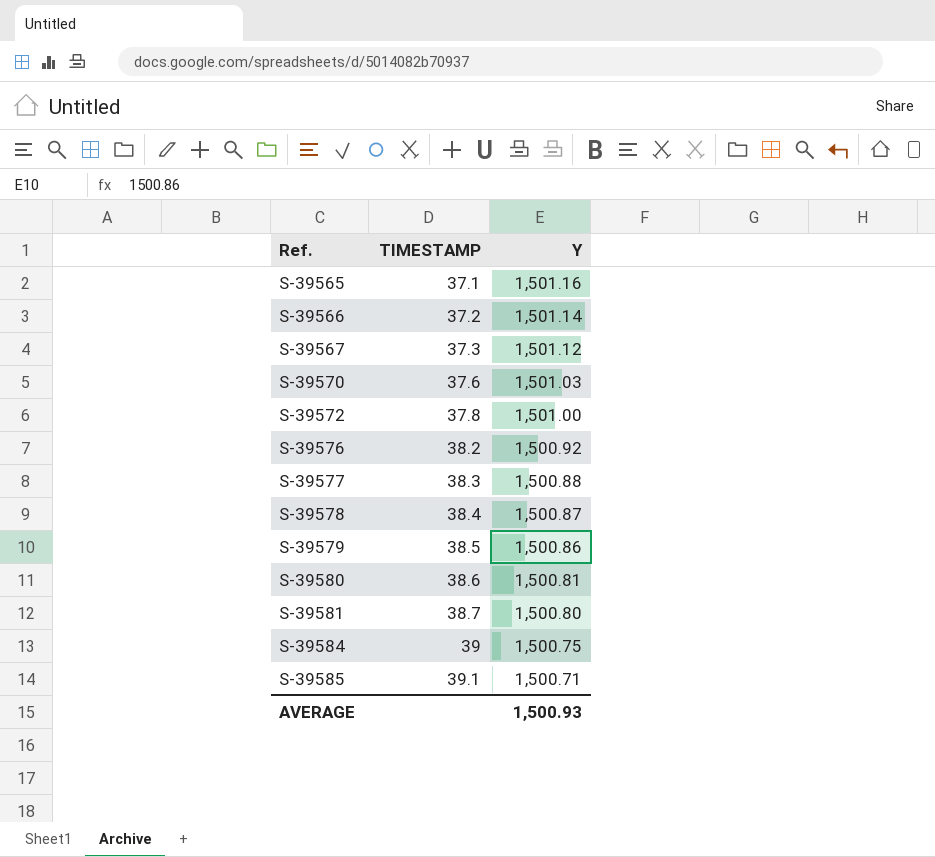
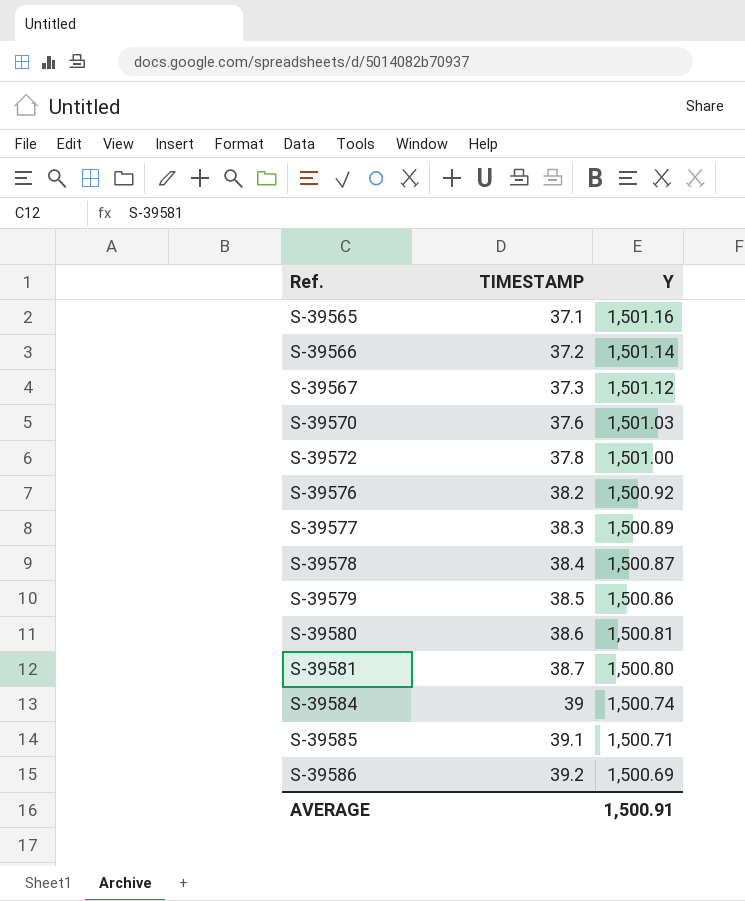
S-39577 | Y: 1,500.88 -> 1,500.89
S-39584 | Y: 1,500.75 -> 1,500.74
row S-39586: none -> 39.2 | 1,500.69
AVERAGE | Y: 1,500.93 -> 1,500.91

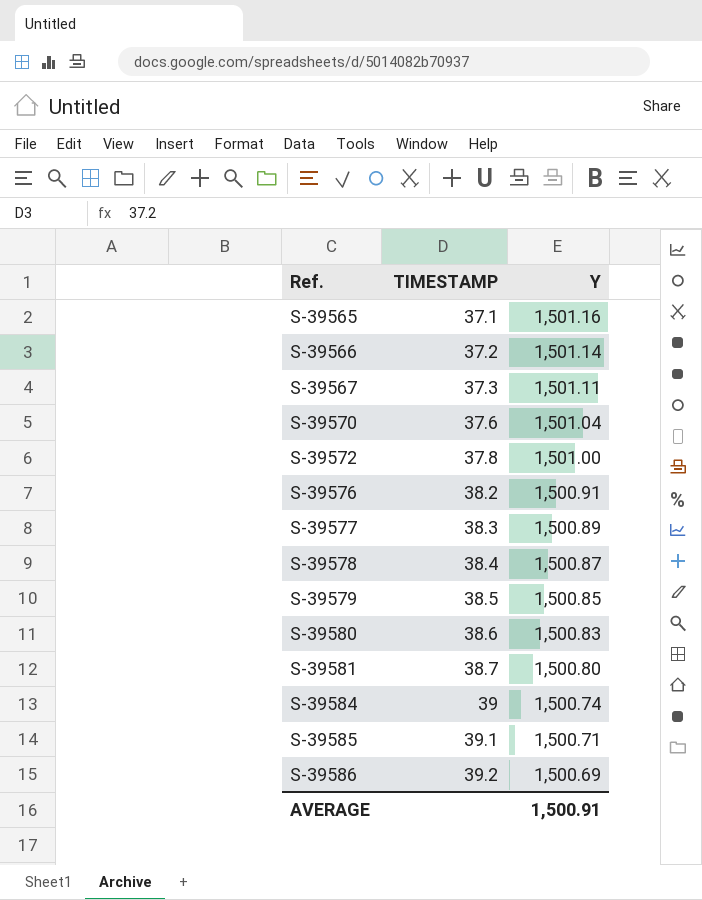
S-39567 | Y: 1,501.12 -> 1,501.11
S-39570 | Y: 1,501.03 -> 1,501.04
S-39576 | Y: 1,500.92 -> 1,500.91
S-39579 | Y: 1,500.86 -> 1,500.85
S-39580 | Y: 1,500.81 -> 1,500.83

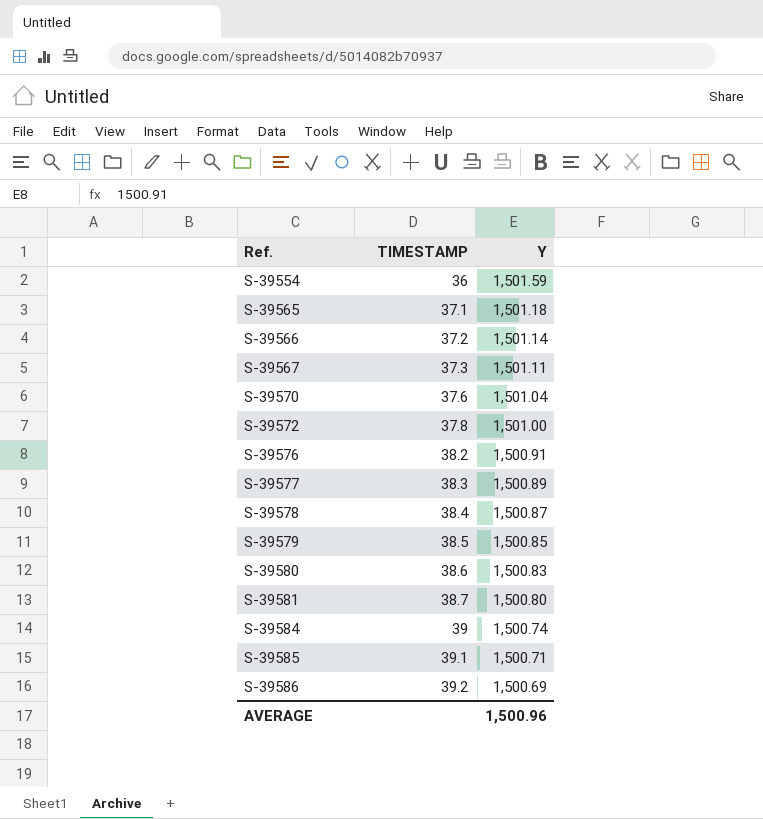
row S-39554: none -> 36 | 1,501.59
S-39565 | Y: 1,501.16 -> 1,501.18
AVERAGE | Y: 1,500.91 -> 1,500.96

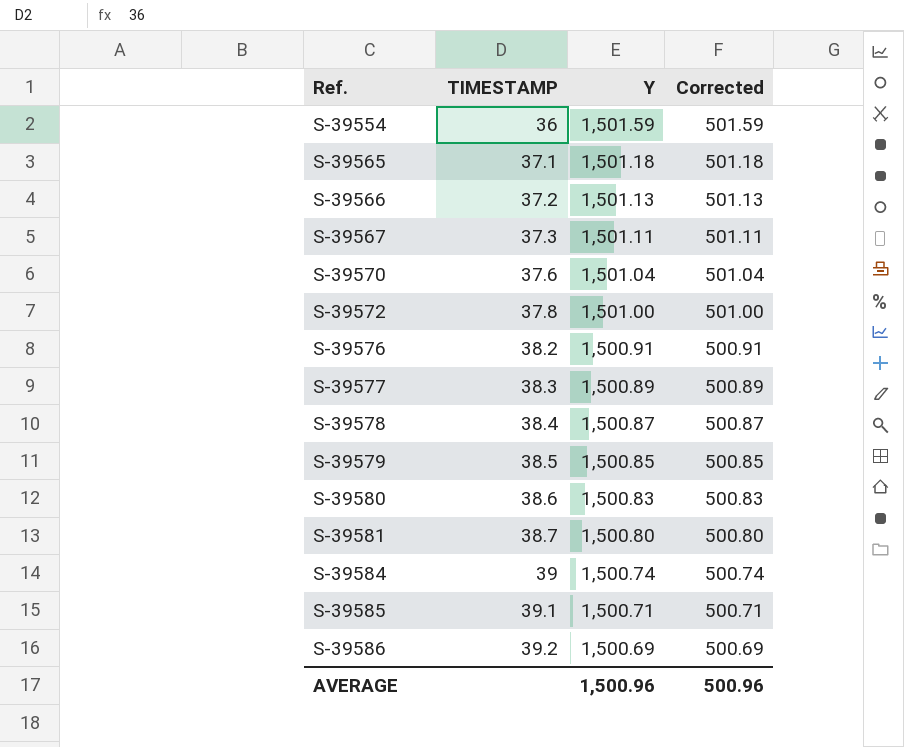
column Corrected | formula: none -> [Y] - 1000
S-39566 | Y: 1,501.14 -> 1,501.13

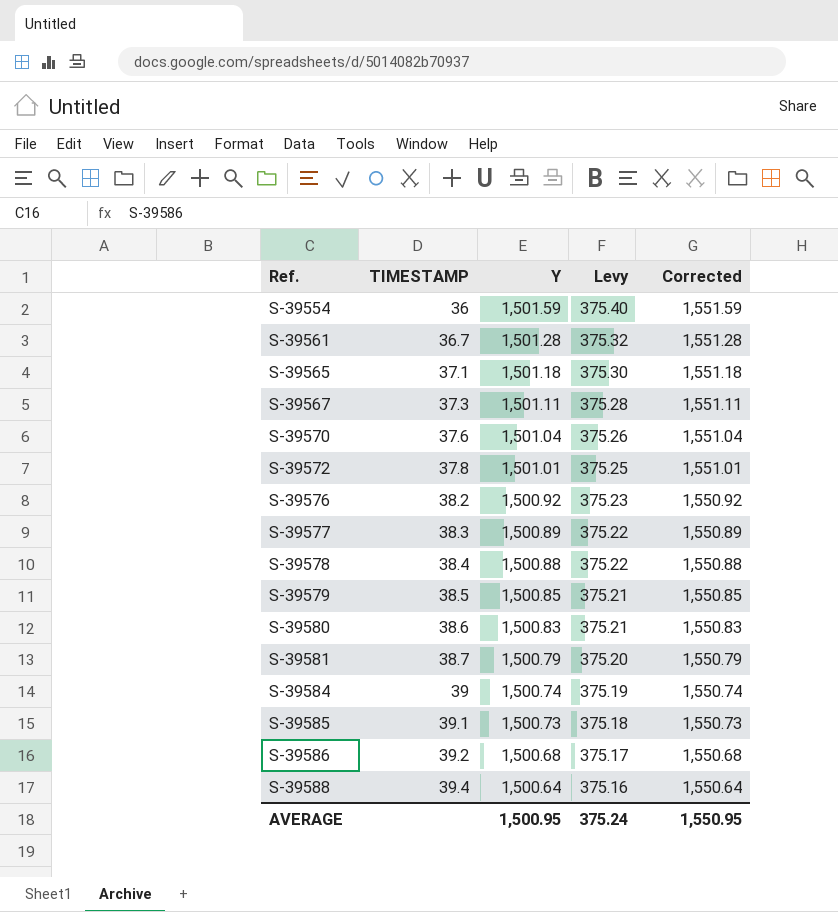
column Levy | formula: none -> [Y] * 0.25
column Corrected | formula: [Y] - 1000 -> [Y] + 50
row S-39566: 37.2 | 1,501.13 | 501.13 -> none
row S-39561: none -> 36.7 | 1,501.28 | 375.32 | 1,551.28
S-39572 | Y: 1,501.00 -> 1,501.01
S-39576 | Y: 1,500.91 -> 1,500.92
S-39578 | Y: 1,500.87 -> 1,500.88
S-39581 | Y: 1,500.80 -> 1,500.79
S-39585 | Y: 1,500.71 -> 1,500.73
S-39586 | Y: 1,500.69 -> 1,500.68
row S-39588: none -> 39.4 | 1,500.64 | 375.16 | 1,550.64
AVERAGE | Y: 1,500.96 -> 1,500.95
AVERAGE | Corrected: 500.96 -> 1,550.95

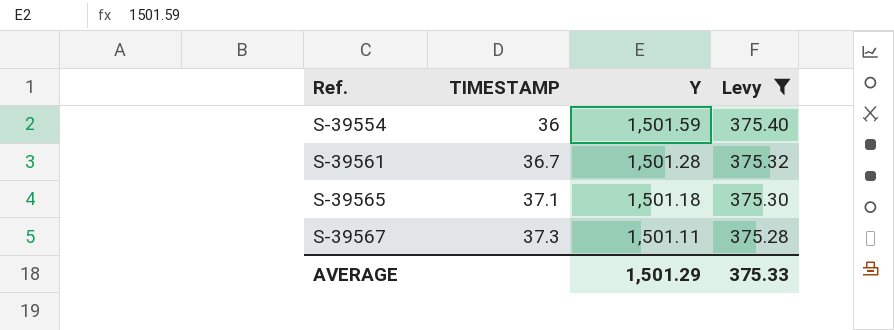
filter: none -> Levy >= 375.28
column Corrected | formula: [Y] + 50 -> none
AVERAGE | Y: 1,500.95 -> 1,501.29
AVERAGE | Levy: 375.24 -> 375.33

